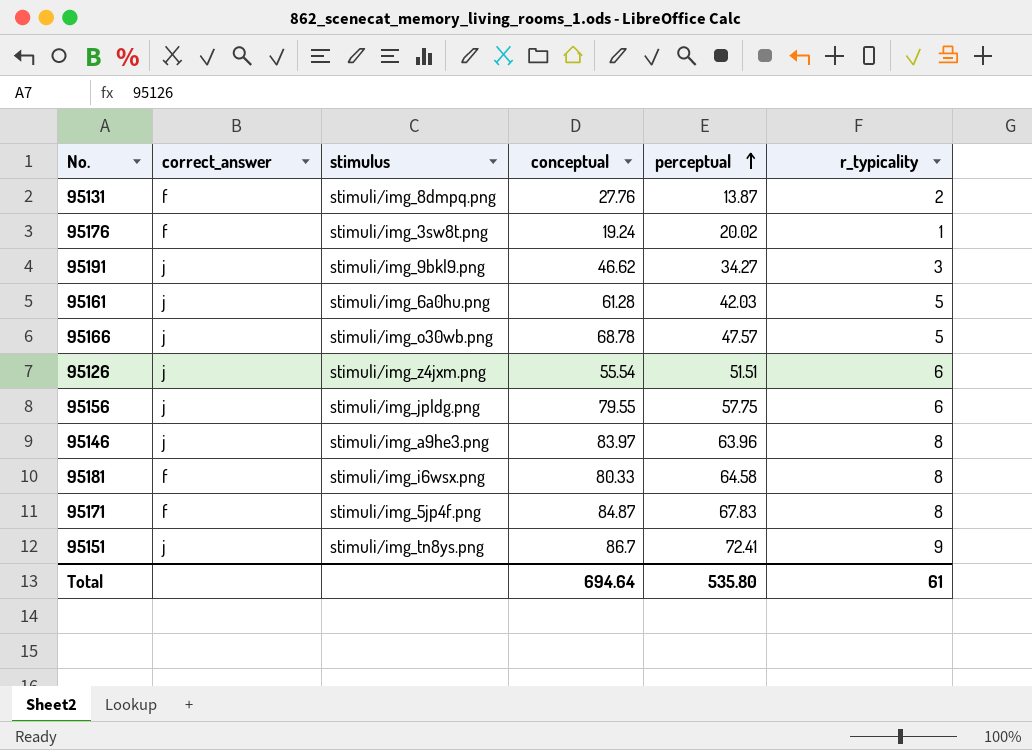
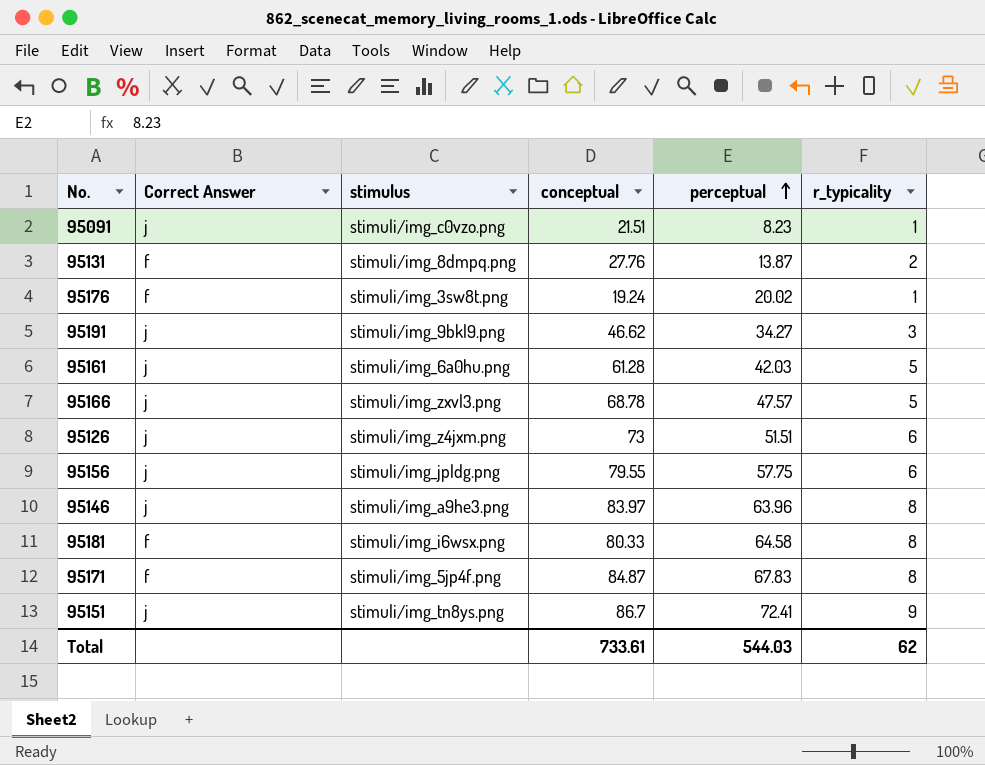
column name: correct_answer -> Correct Answer
row 95091: none -> j | stimuli/img_c0vzo.png | 21.51 | 8.23 | 1
95166 | stimulus: stimuli/img_o30wb.png -> stimuli/img_zxvl3.png
95126 | conceptual: 55.54 -> 73
Total | conceptual: 694.64 -> 733.61
Total | perceptual: 535.80 -> 544.03
Total | r_typicality: 61 -> 62

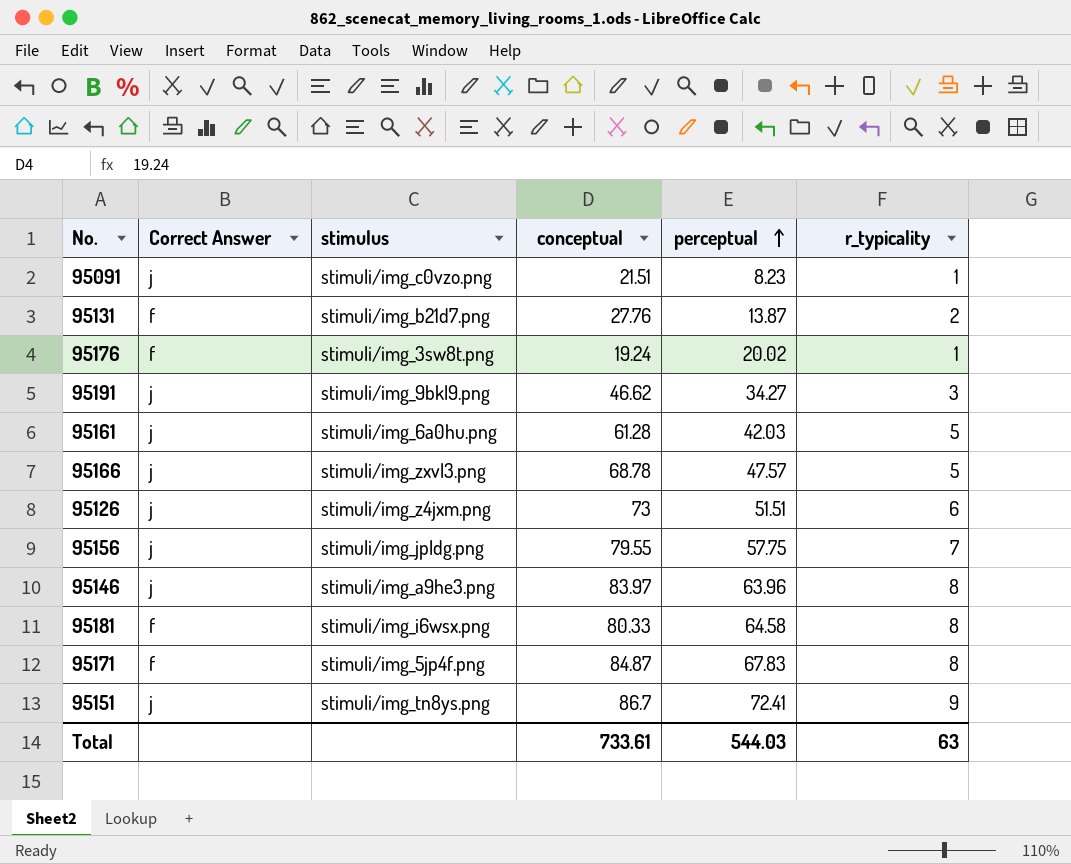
95131 | stimulus: stimuli/img_8dmpq.png -> stimuli/img_b21d7.png
95156 | r_typicality: 6 -> 7
Total | r_typicality: 62 -> 63

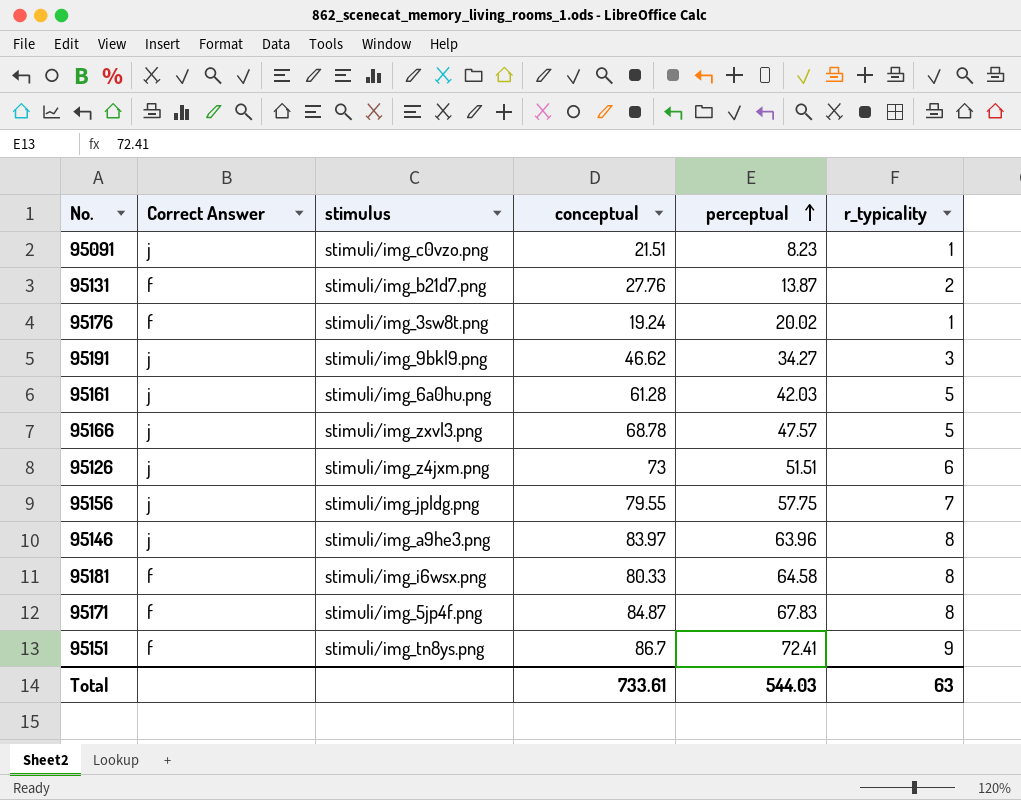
95151 | Correct Answer: j -> f

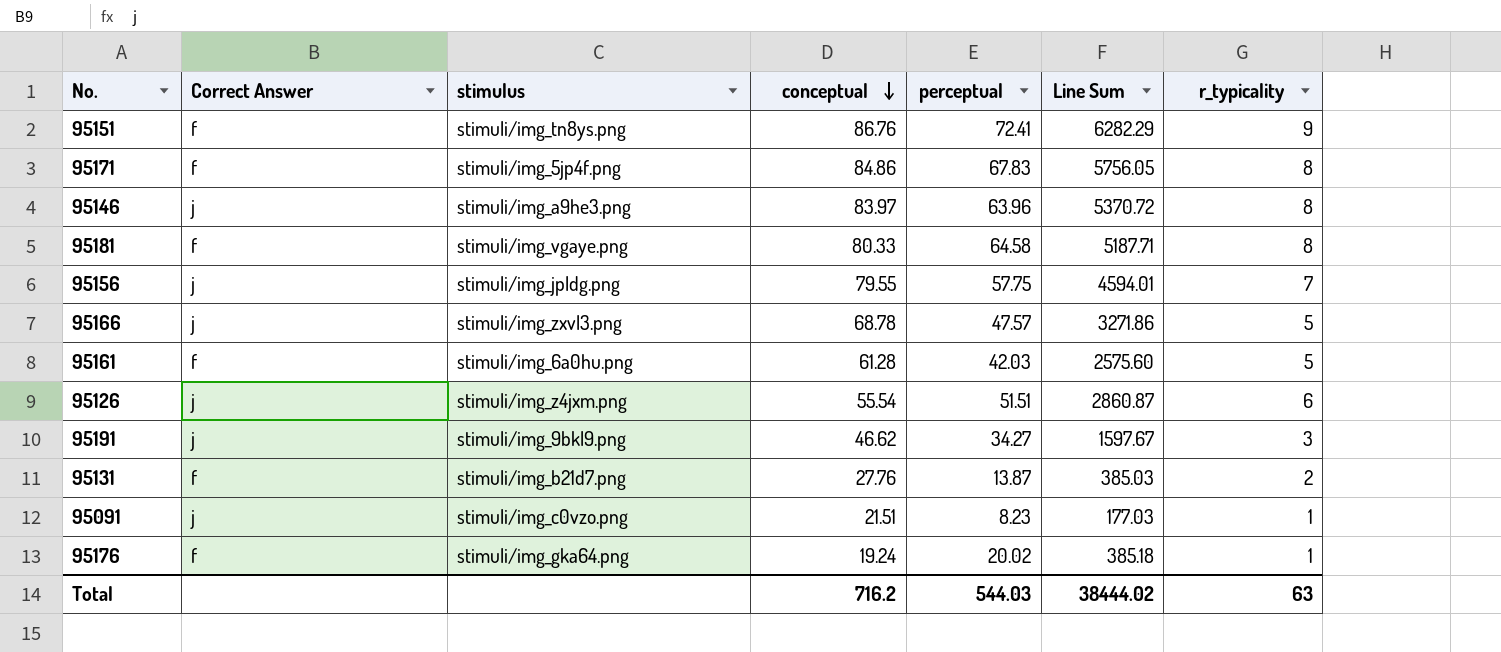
row order: perceptual ascending -> conceptual descending
column Line Sum | formula: none -> [conceptual] * [perceptual]
95151 | conceptual: 86.7 -> 86.76
95171 | conceptual: 84.87 -> 84.86
95181 | stimulus: stimuli/img_i6wsx.png -> stimuli/img_vgaye.png
95161 | Correct Answer: j -> f
95126 | conceptual: 73 -> 55.54
95176 | stimulus: stimuli/img_3sw8t.png -> stimuli/img_gka64.png
Total | conceptual: 733.61 -> 716.2

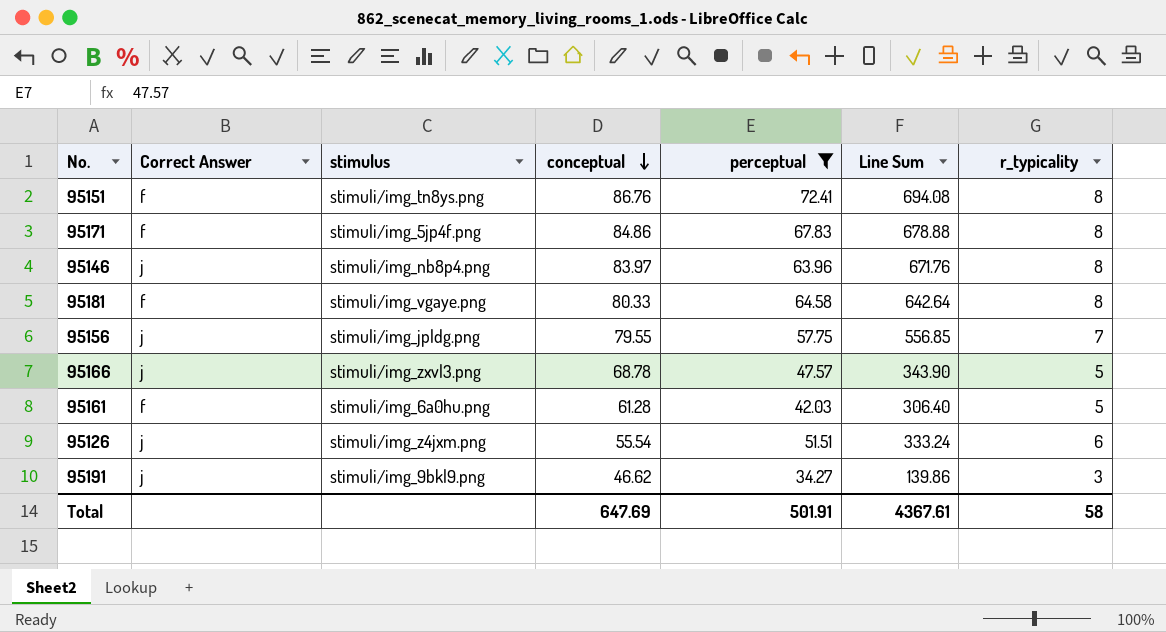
filter: none -> perceptual >= 34.27
column Line Sum | formula: [conceptual] * [perceptual] -> [conceptual] * [r_typicality]
95151 | r_typicality: 9 -> 8
95146 | stimulus: stimuli/img_a9he3.png -> stimuli/img_nb8p4.png
Total | conceptual: 716.2 -> 647.69
Total | perceptual: 544.03 -> 501.91
Total | Line Sum: 38444.02 -> 4367.61
Total | r_typicality: 63 -> 58

